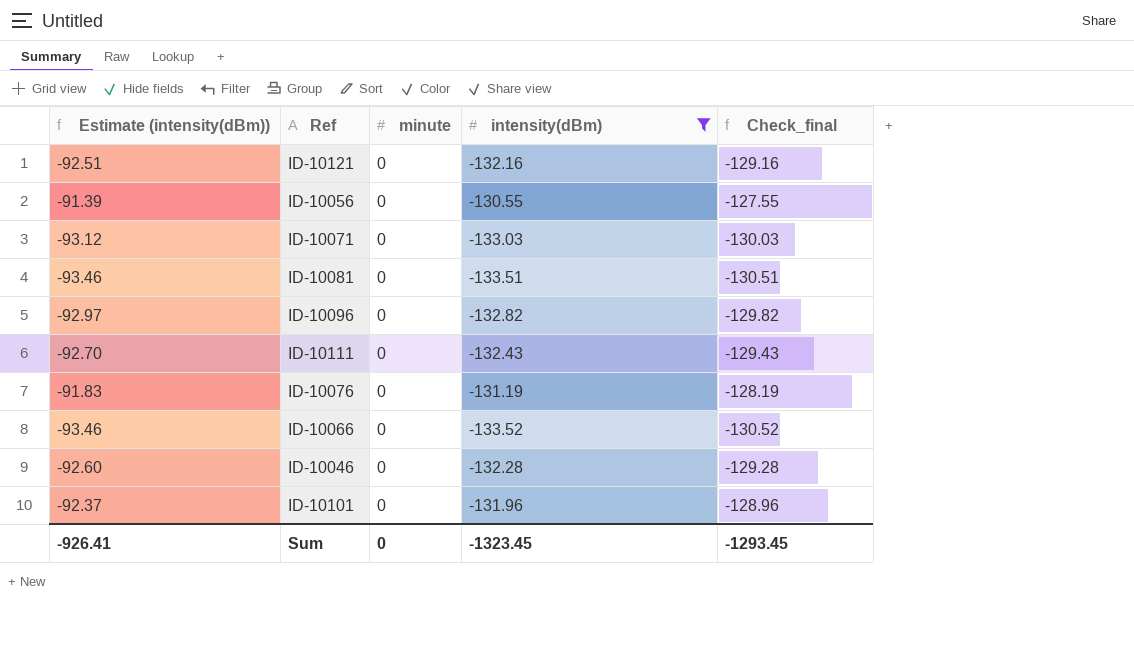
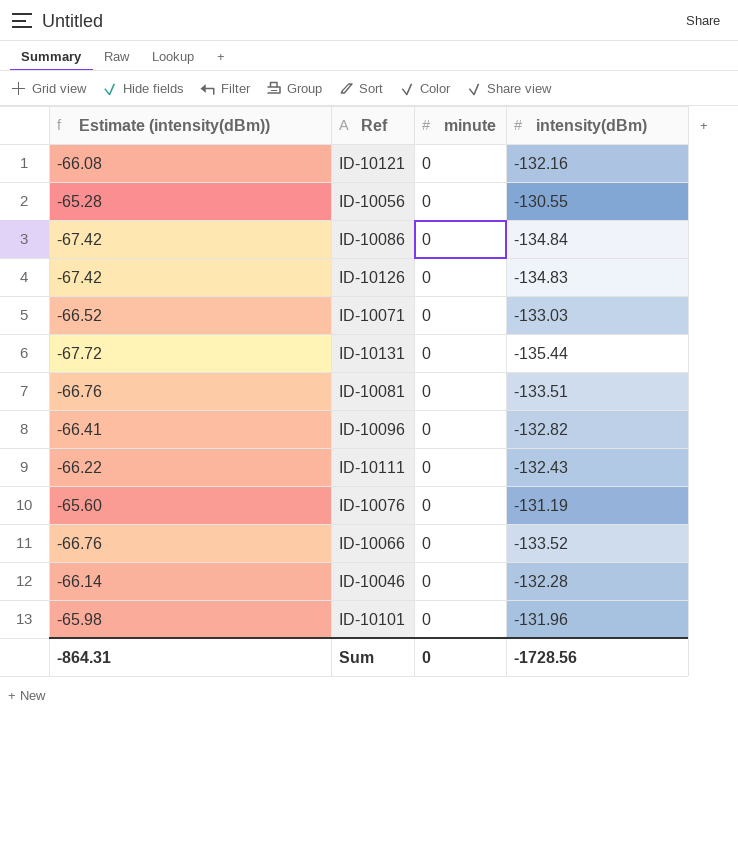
filter: intensity(dBm) >= -133.52 -> none
column Check_final | formula: [intensity(dBm)] + 3 -> none
column Estimate (intensity(dBm)) | formula: [intensity(dBm)] * 0.7 -> [intensity(dBm)] * 0.5
Sum | Estimate (intensity(dBm)): -926.41 -> -864.31
Sum | intensity(dBm): -1323.45 -> -1728.56

